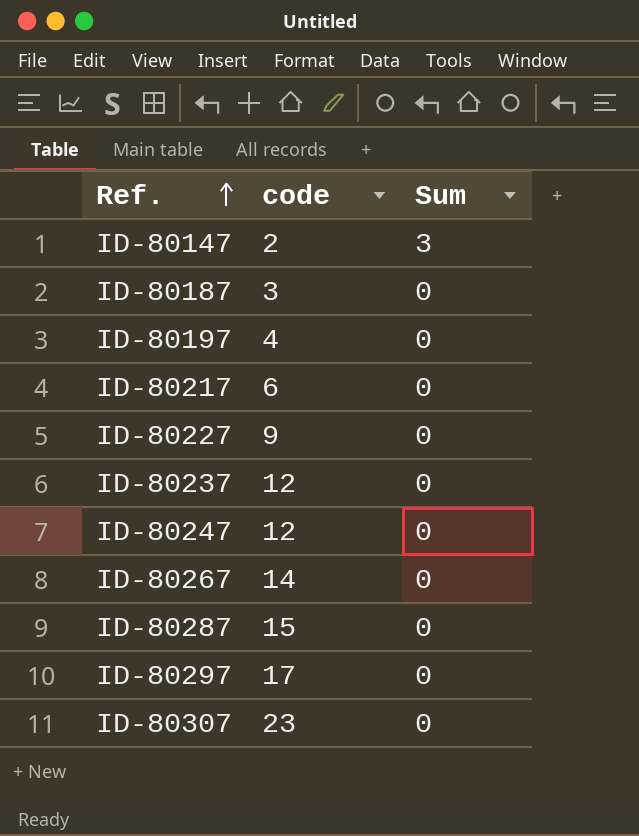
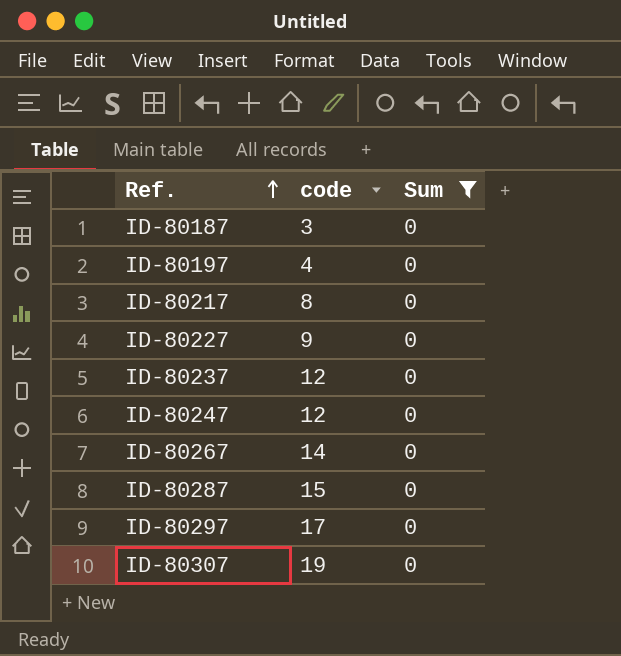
filter: none -> Sum = 0
ID-80217 | code: 6 -> 8
ID-80307 | code: 23 -> 19

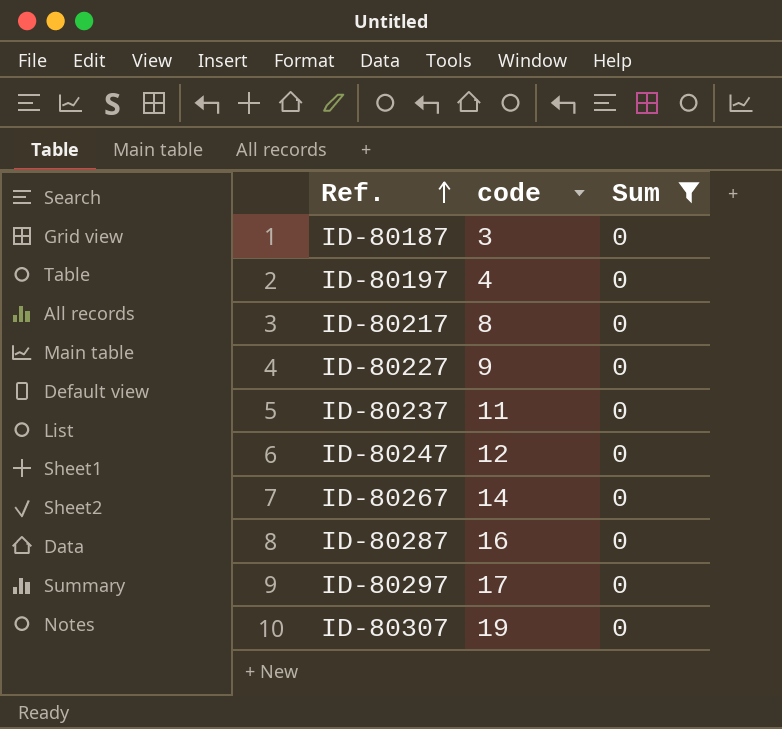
ID-80237 | code: 12 -> 11
ID-80287 | code: 15 -> 16

